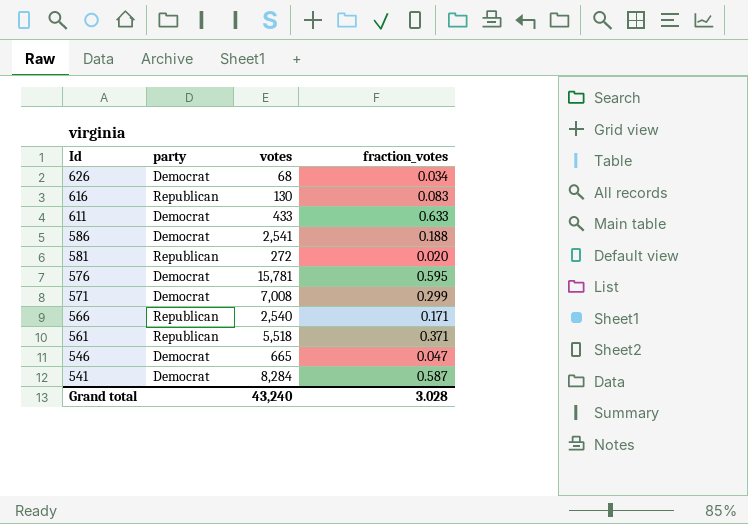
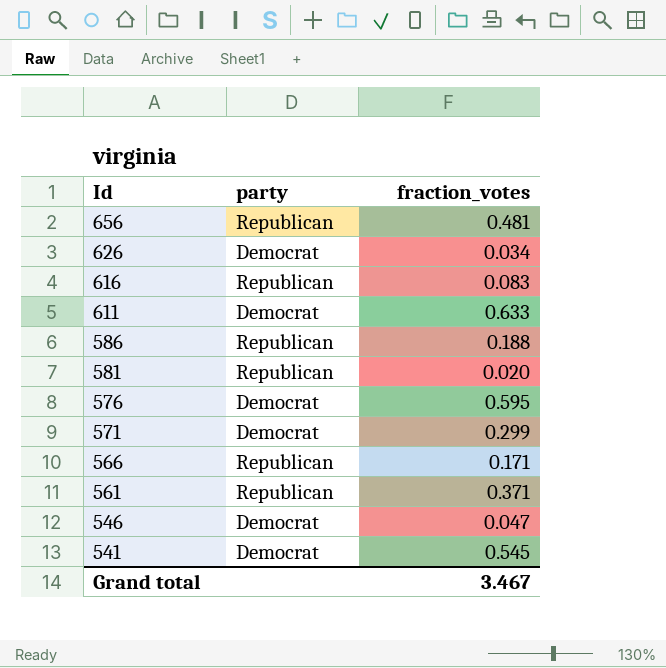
column votes | position: 3 -> none
row 656: none -> Republican | 0.481
586 | party: Democrat -> Republican
541 | fraction_votes: 0.587 -> 0.545
Grand total | fraction_votes: 3.028 -> 3.467

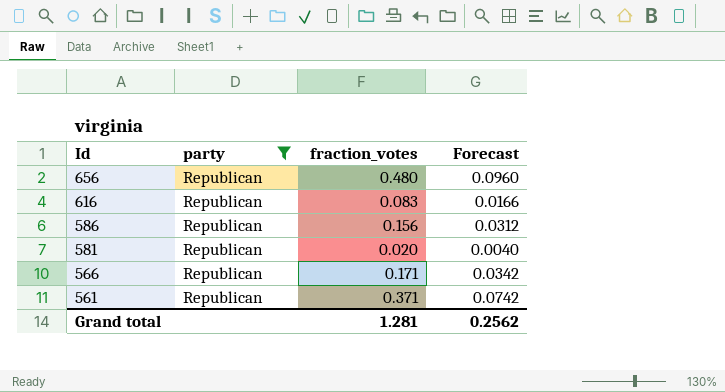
filter: none -> party = Republican
column Forecast | formula: none -> [fraction_votes] * 0.2
656 | fraction_votes: 0.481 -> 0.480
586 | fraction_votes: 0.188 -> 0.156
Grand total | fraction_votes: 3.467 -> 1.281

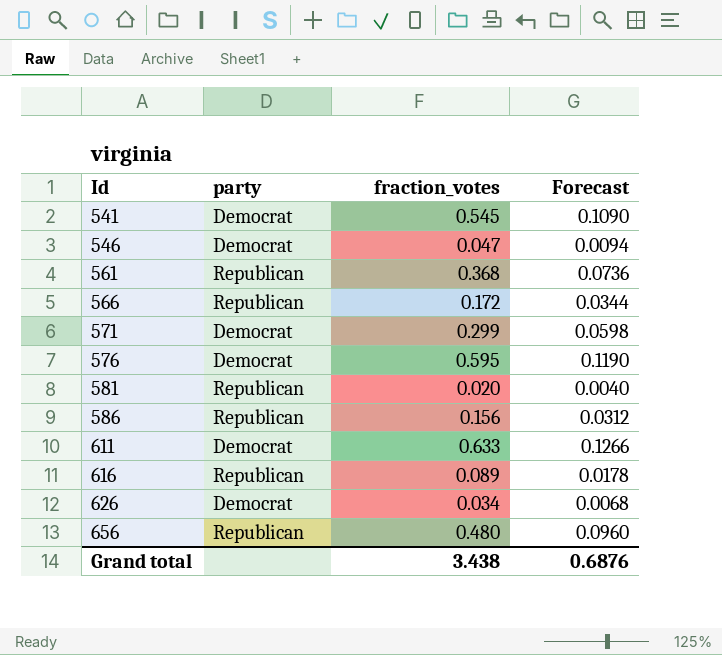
filter: party = Republican -> none
row order: Id descending -> Id ascending
561 | fraction_votes: 0.371 -> 0.368
561 | Forecast: 0.0742 -> 0.0736
566 | fraction_votes: 0.171 -> 0.172
566 | Forecast: 0.0342 -> 0.0344
616 | fraction_votes: 0.083 -> 0.089
616 | Forecast: 0.0166 -> 0.0178
Grand total | fraction_votes: 1.281 -> 3.438
Grand total | Forecast: 0.2562 -> 0.6876

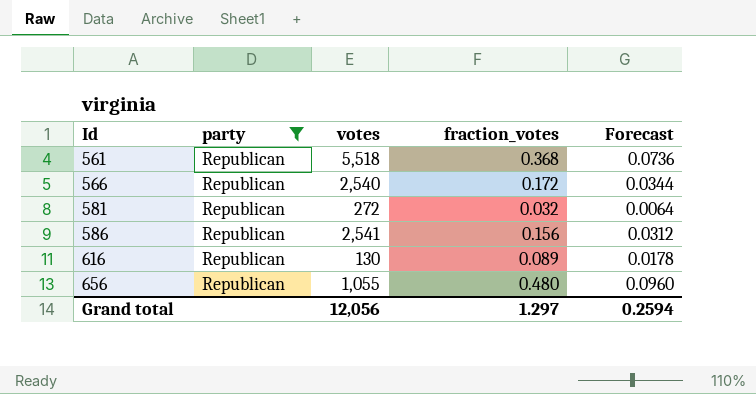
filter: none -> party = Republican
column votes | position: none -> 3
581 | fraction_votes: 0.020 -> 0.032
581 | Forecast: 0.0040 -> 0.0064
Grand total | fraction_votes: 3.438 -> 1.297
Grand total | Forecast: 0.6876 -> 0.2594

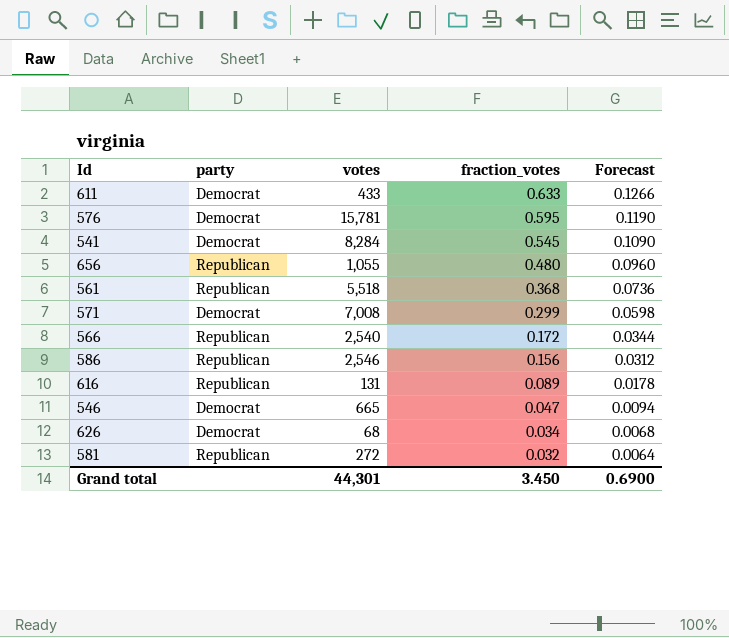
filter: party = Republican -> none
row order: Id ascending -> fraction_votes descending
586 | votes: 2,541 -> 2,546
616 | votes: 130 -> 131
Grand total | votes: 12,056 -> 44,301
Grand total | fraction_votes: 1.297 -> 3.450
Grand total | Forecast: 0.2594 -> 0.6900

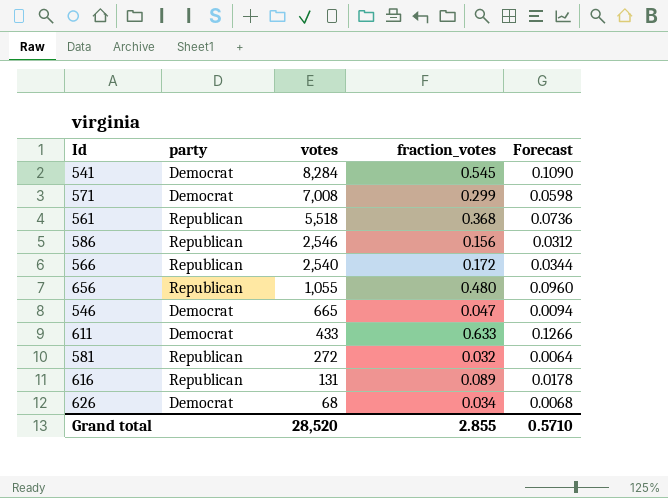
row order: fraction_votes descending -> votes descending
row 576: Democrat | 15,781 | 0.595 | 0.1190 -> none
Grand total | votes: 44,301 -> 28,520
Grand total | fraction_votes: 3.450 -> 2.855
Grand total | Forecast: 0.6900 -> 0.5710

